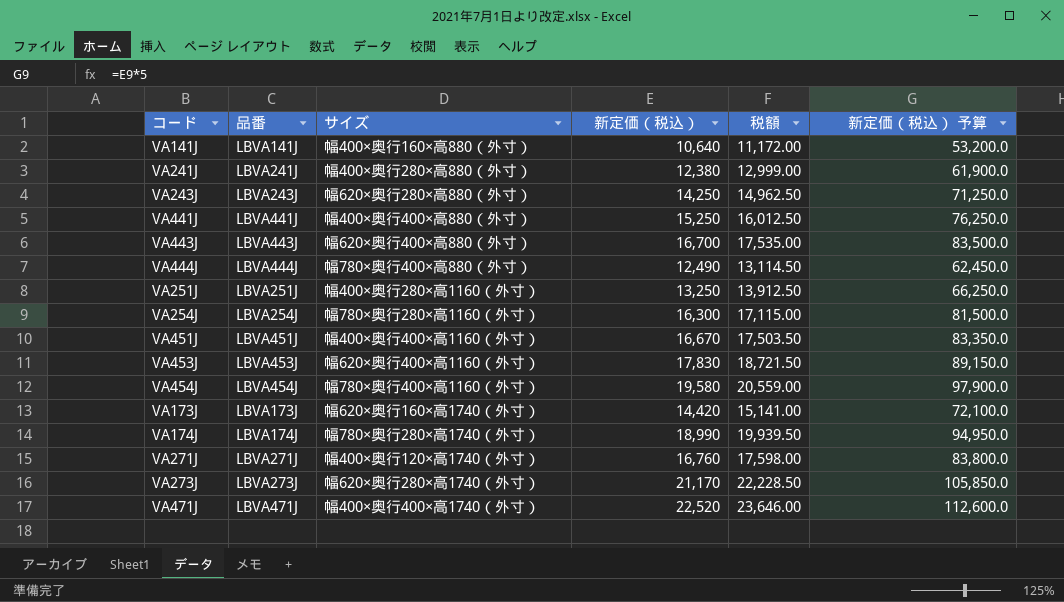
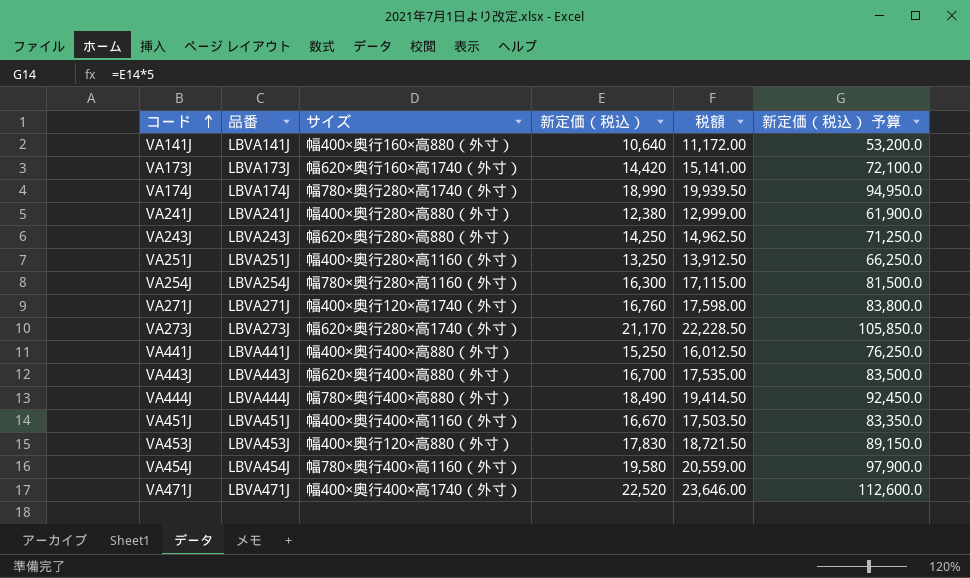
row order: none -> コード ascending
VA444J | 新定価（税込）: 12,490 -> 18,490
VA444J | 税額: 13,114.50 -> 19,414.50
VA444J | 新定価（税込） 予算: 62,450.0 -> 92,450.0
VA453J | サイズ: 幅620×奥行400×高1160（外寸） -> 幅400×奥行120×高880（外寸）

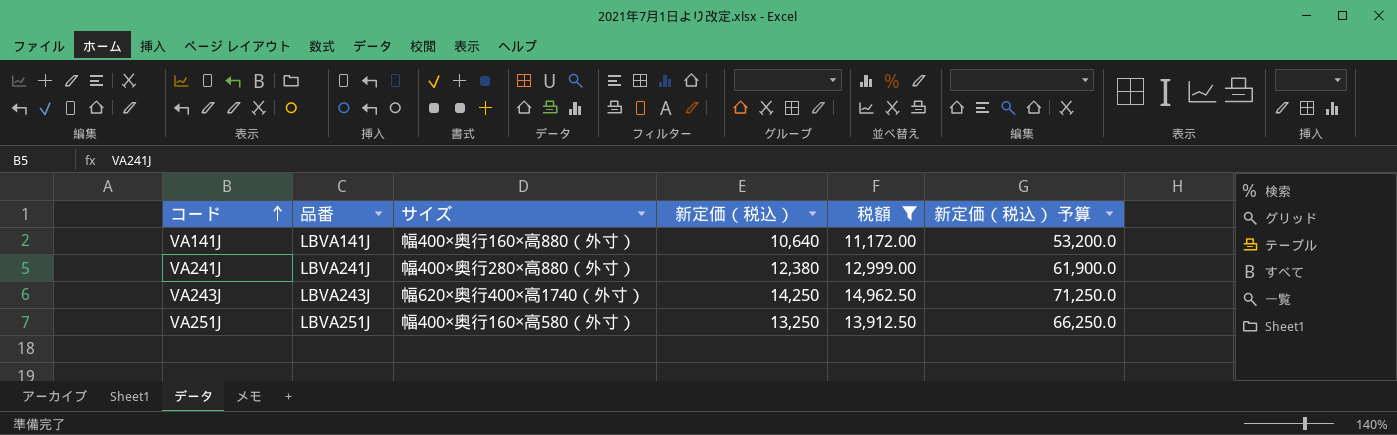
filter: none -> 税額 <= 14,962.50
VA243J | サイズ: 幅620×奥行280×高880（外寸） -> 幅620×奥行400×高1740（外寸）
VA251J | サイズ: 幅400×奥行280×高1160（外寸） -> 幅400×奥行160×高580（外寸）

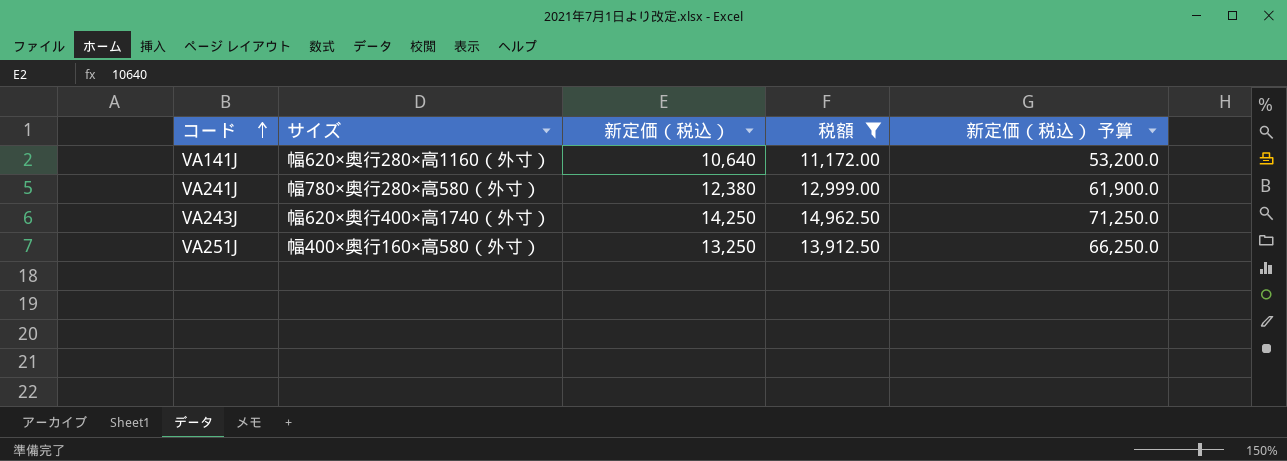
column 品番 | position: 2 -> none
VA141J | サイズ: 幅400×奥行160×高880（外寸） -> 幅620×奥行280×高1160（外寸）
VA241J | サイズ: 幅400×奥行280×高880（外寸） -> 幅780×奥行280×高580（外寸）

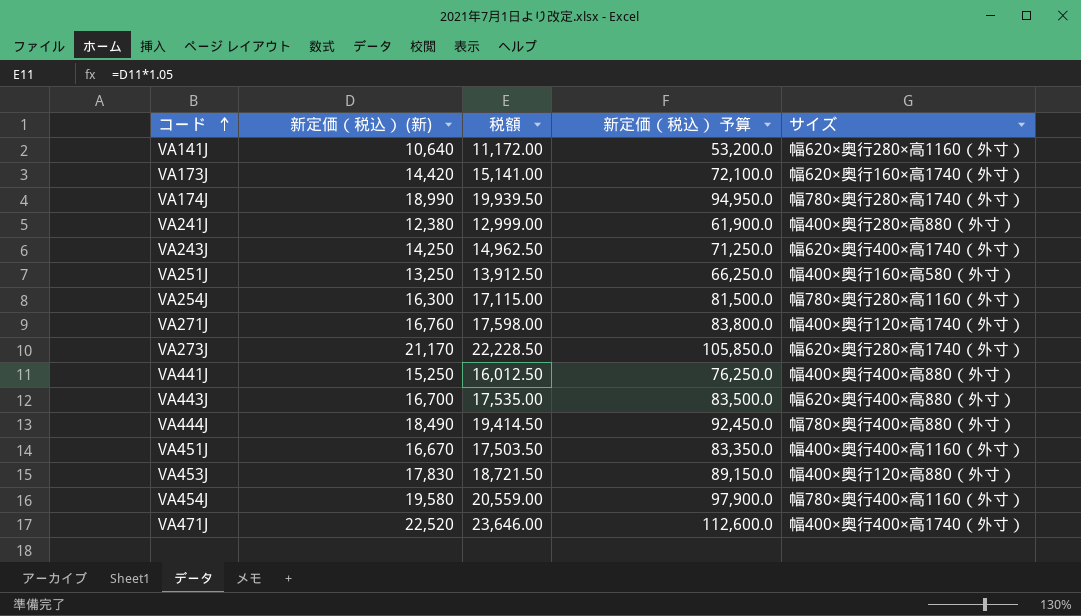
filter: 税額 <= 14,962.50 -> none
column name: 新定価（税込） -> 新定価（税込） (新)
column サイズ | position: 2 -> 5
VA241J | サイズ: 幅780×奥行280×高580（外寸） -> 幅400×奥行280×高880（外寸）

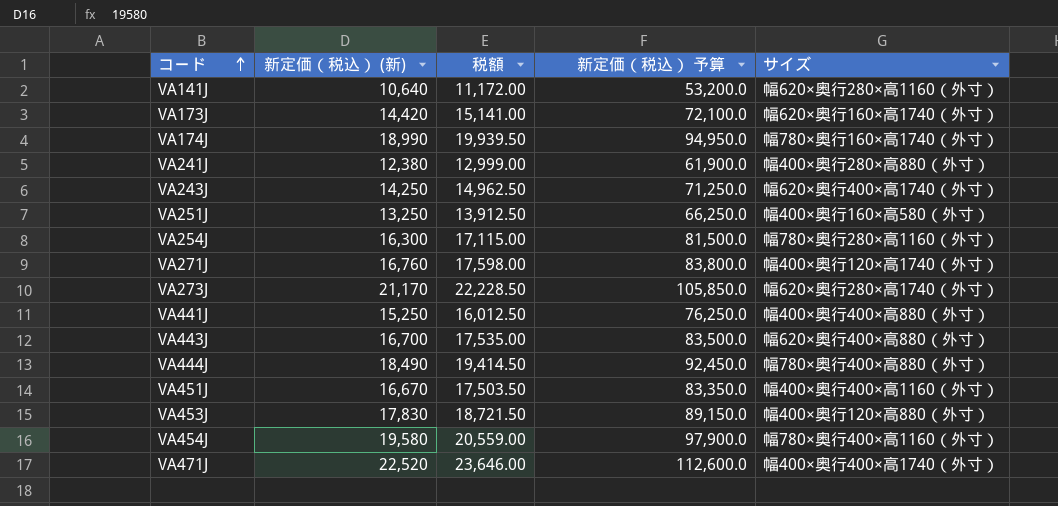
VA174J | サイズ: 幅780×奥行280×高1740（外寸） -> 幅780×奥行160×高1740（外寸）

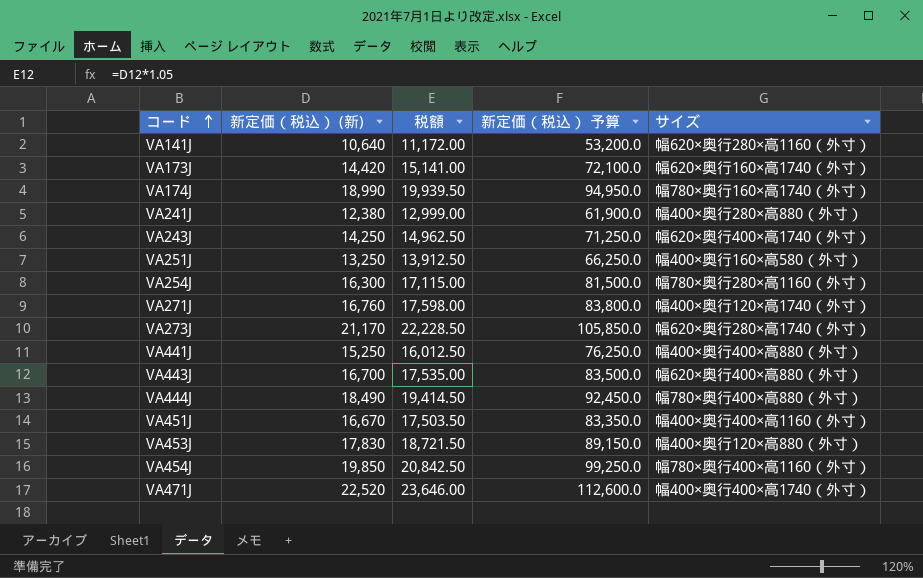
VA454J | 新定価（税込） (新): 19,580 -> 19,850
VA454J | 税額: 20,559.00 -> 20,842.50
VA454J | 新定価（税込） 予算: 97,900.0 -> 99,250.0

